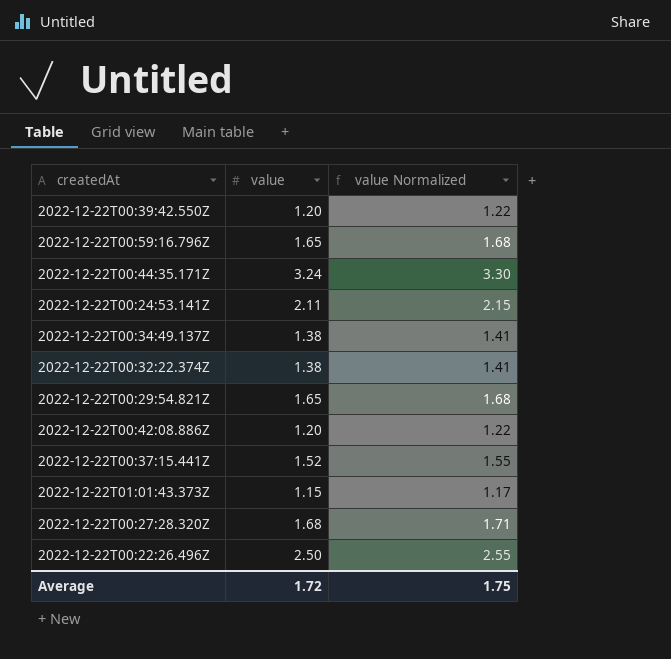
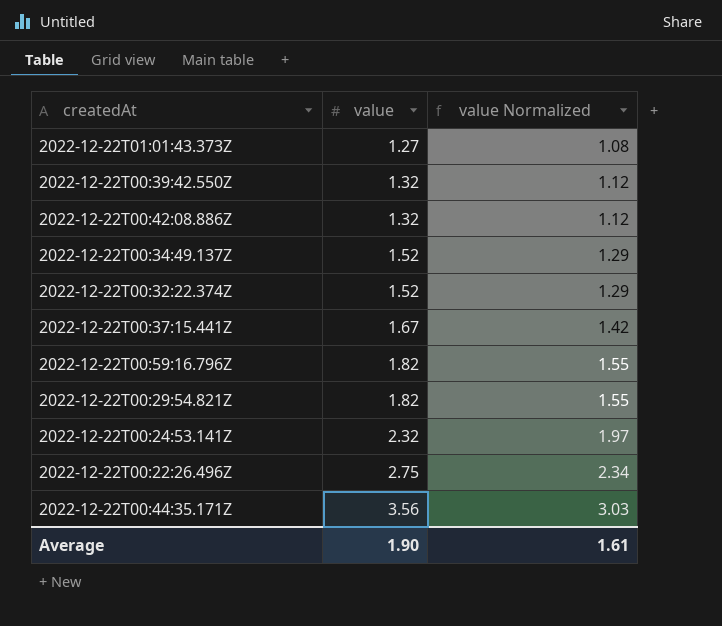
row order: none -> value ascending
column value Normalized | formula: [value] * 1.02 -> [value] * 0.85
row 2022-12-22T00:27:28.320Z: 1.68 | 1.71 -> none
2022-12-22T01:01:43.373Z | value: 1.15 -> 1.27
2022-12-22T00:39:42.550Z | value: 1.20 -> 1.32
2022-12-22T00:42:08.886Z | value: 1.20 -> 1.32
2022-12-22T00:34:49.137Z | value: 1.38 -> 1.52
2022-12-22T00:32:22.374Z | value: 1.38 -> 1.52
2022-12-22T00:37:15.441Z | value: 1.52 -> 1.67
2022-12-22T00:59:16.796Z | value: 1.65 -> 1.82
2022-12-22T00:29:54.821Z | value: 1.65 -> 1.82
2022-12-22T00:24:53.141Z | value: 2.11 -> 2.32
2022-12-22T00:22:26.496Z | value: 2.50 -> 2.75
2022-12-22T00:44:35.171Z | value: 3.24 -> 3.56
Average | value: 1.72 -> 1.90
Average | value Normalized: 1.75 -> 1.61

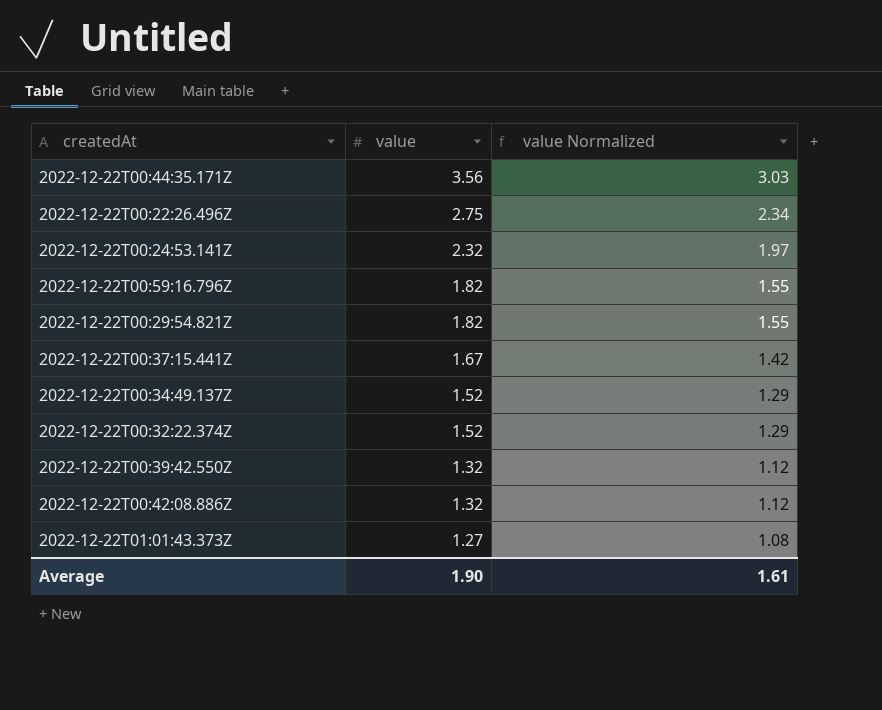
row order: value ascending -> value descending

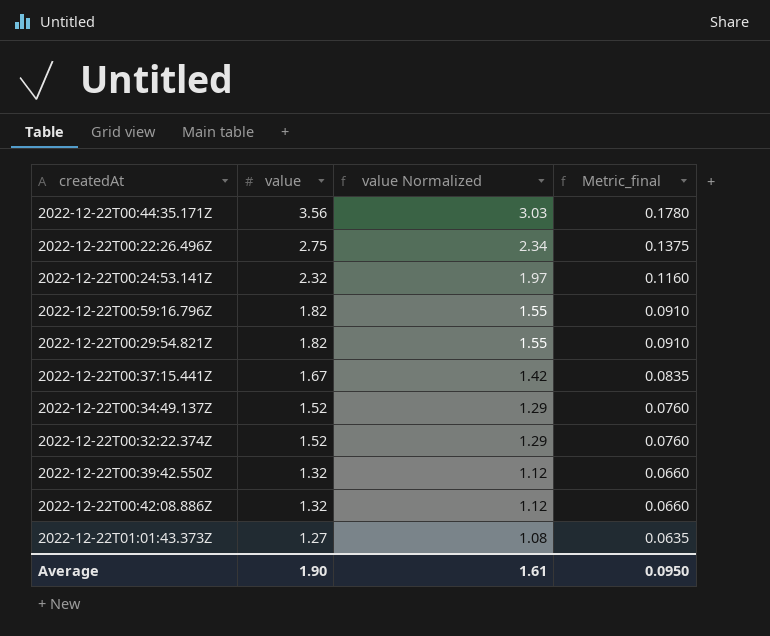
column Metric_final | formula: none -> [value] * 0.05

